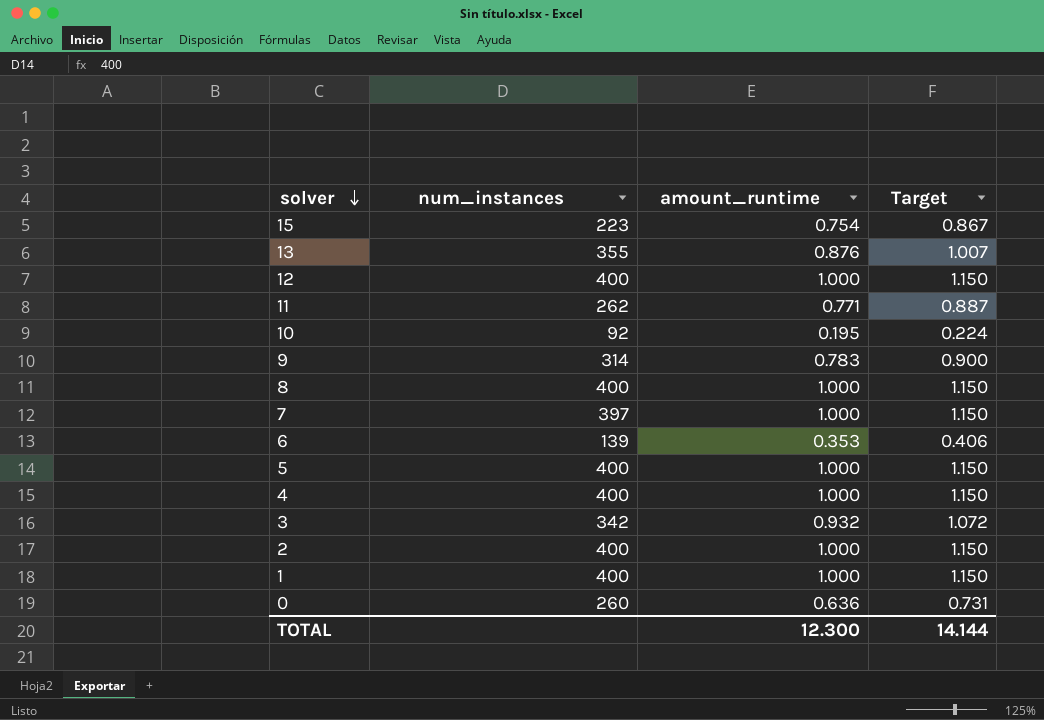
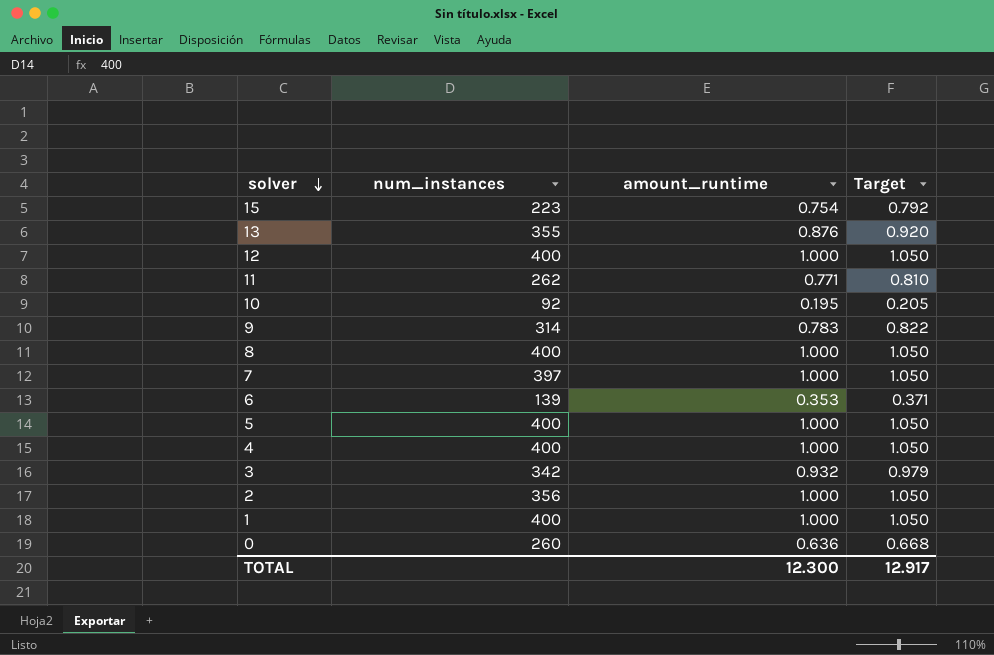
column Target | formula: [amount_runtime] * 1.15 -> [amount_runtime] * 1.05
2 | num_instances: 400 -> 356
TOTAL | Target: 14.144 -> 12.917

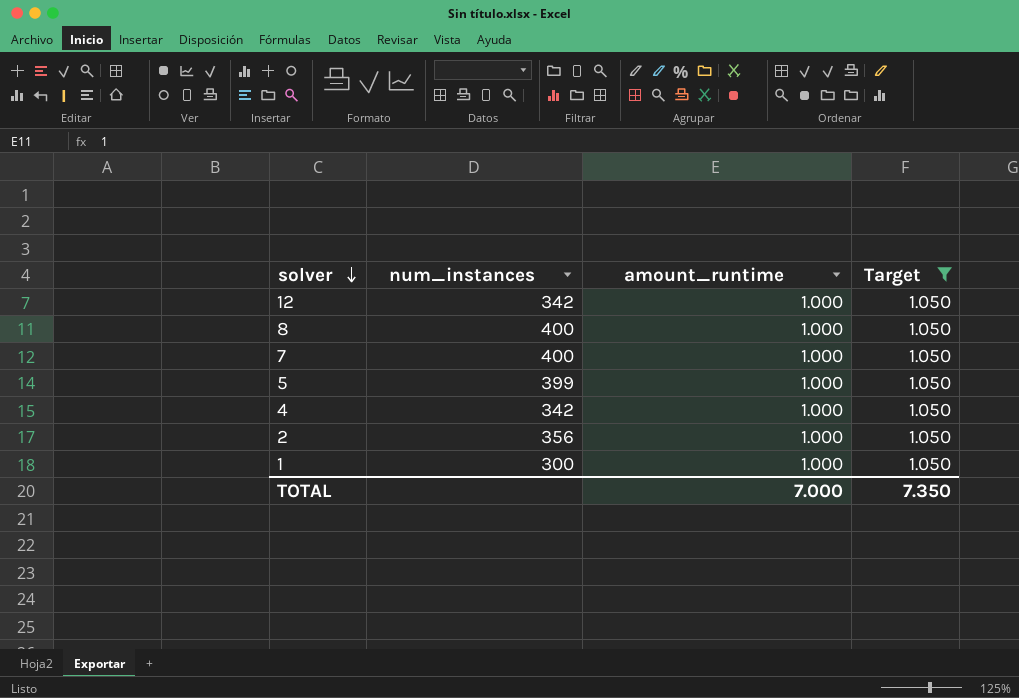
filter: none -> Target = 1.050
12 | num_instances: 400 -> 342
7 | num_instances: 397 -> 400
5 | num_instances: 400 -> 399
4 | num_instances: 400 -> 342
1 | num_instances: 400 -> 300
TOTAL | amount_runtime: 12.300 -> 7.000
TOTAL | Target: 12.917 -> 7.350

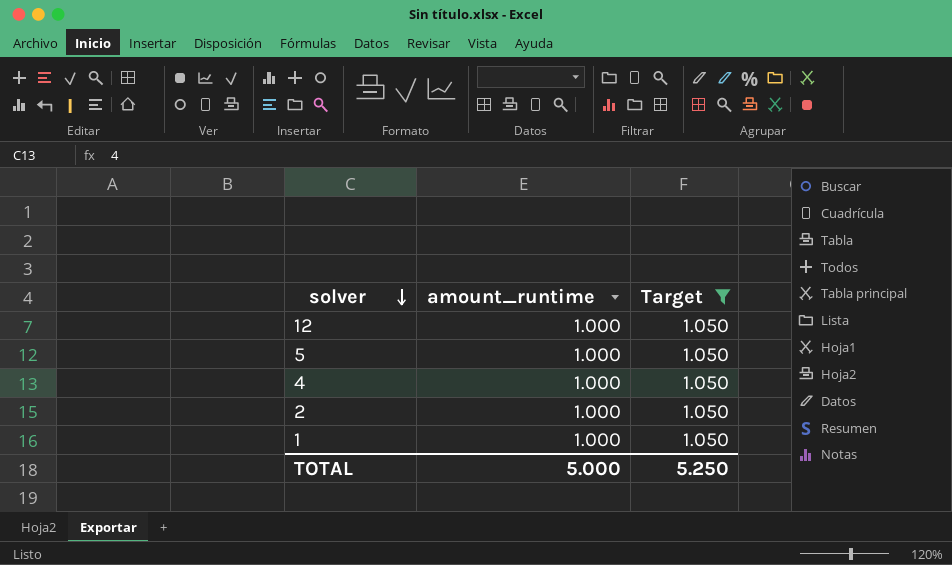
column num_instances | position: 2 -> none
row 8: 400 | 1.000 | 1.050 -> none
row 7: 400 | 1.000 | 1.050 -> none
TOTAL | amount_runtime: 7.000 -> 5.000
TOTAL | Target: 7.350 -> 5.250

